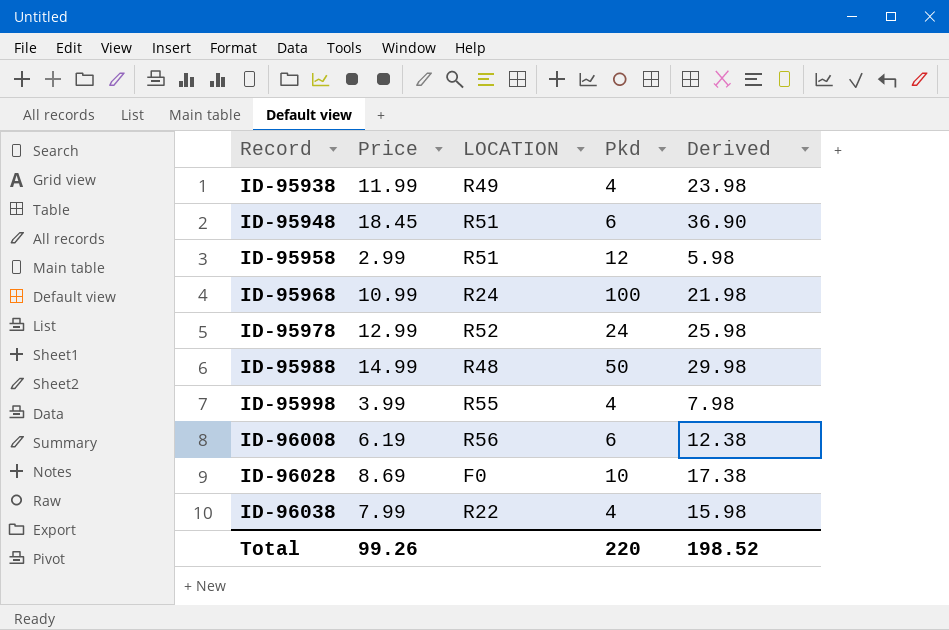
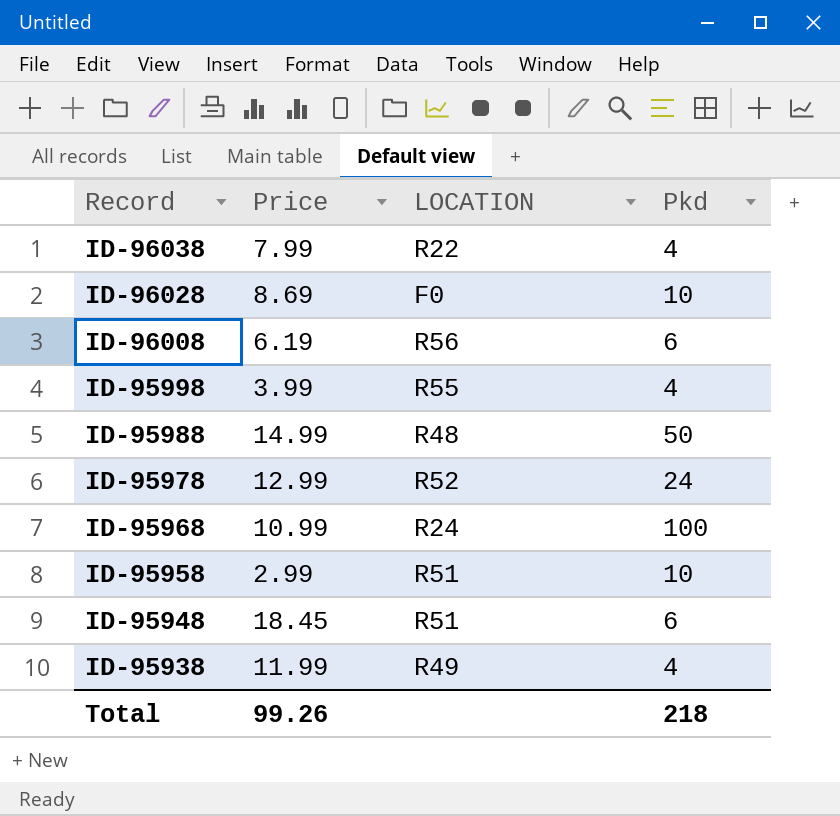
row order: Record ascending -> Record descending
column Derived | formula: [Price] * 2 -> none
ID-95958 | Pkd: 12 -> 10
Total | Pkd: 220 -> 218

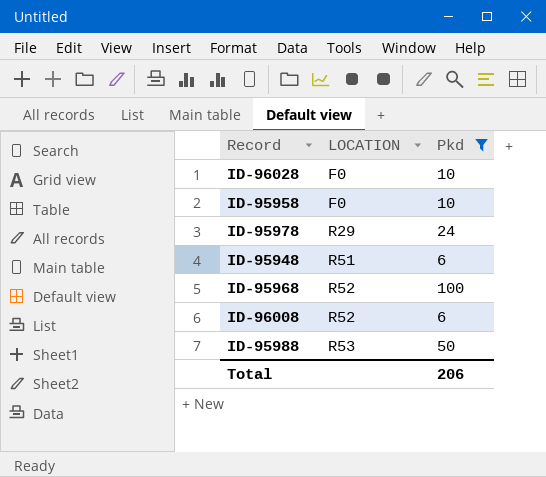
filter: none -> Pkd != 4
row order: Record descending -> LOCATION ascending
column Price | position: 2 -> none
ID-95958 | LOCATION: R51 -> F0
ID-95978 | LOCATION: R52 -> R29
ID-95968 | LOCATION: R24 -> R52
ID-96008 | LOCATION: R56 -> R52
ID-95988 | LOCATION: R48 -> R53
Total | Pkd: 218 -> 206

